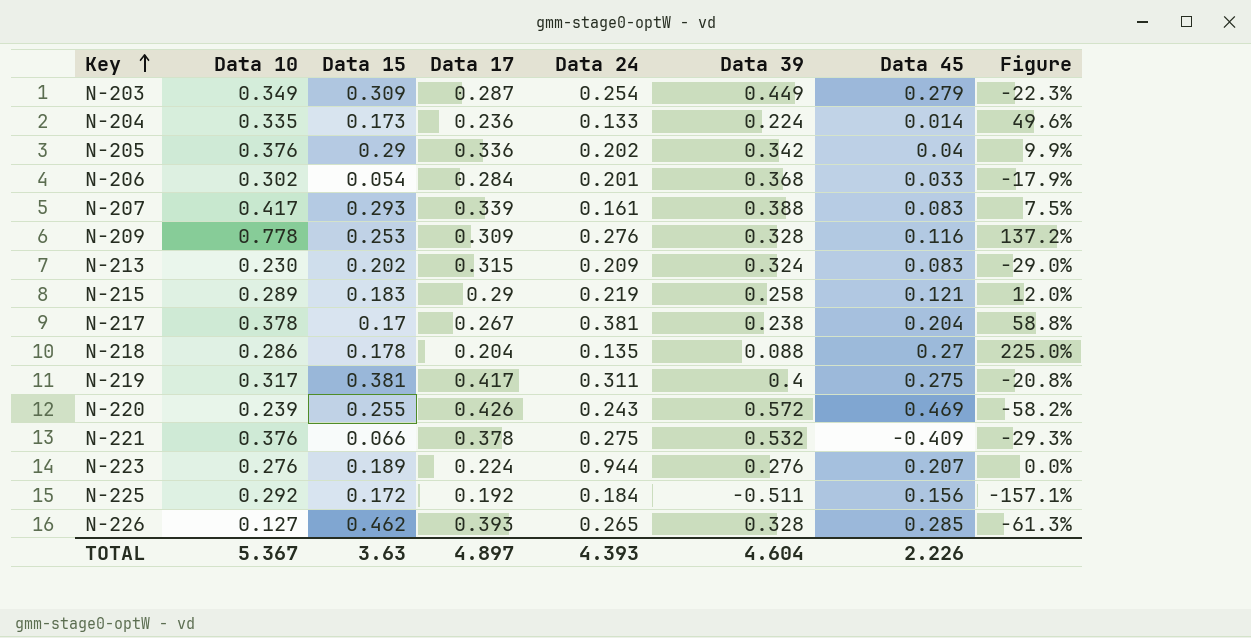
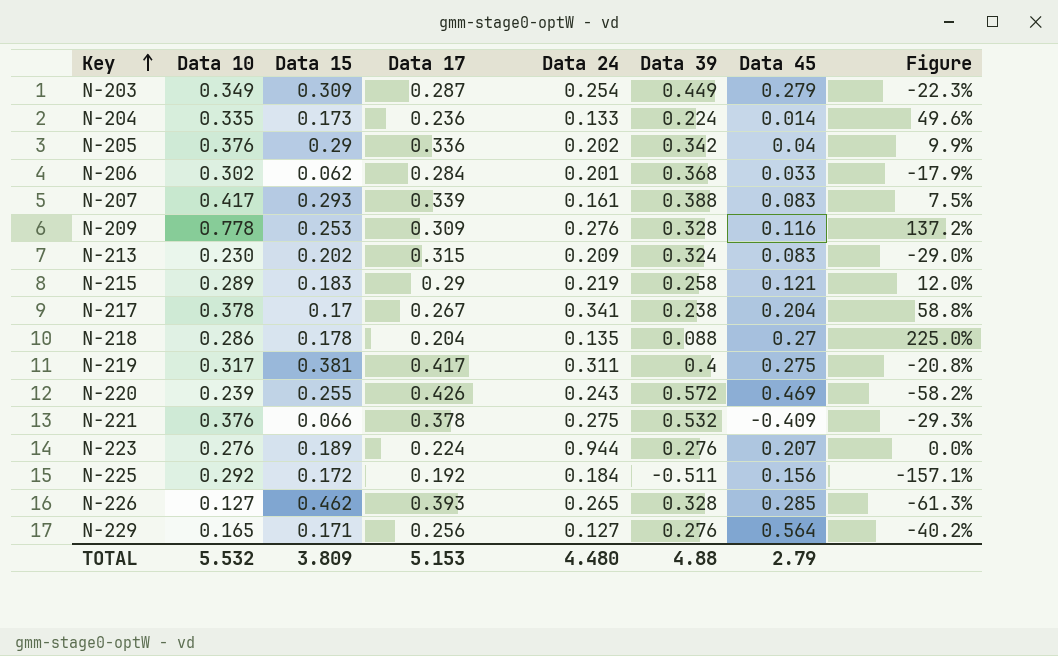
N-206 | Data 15: 0.054 -> 0.062
N-217 | Data 24: 0.381 -> 0.341
row N-229: none -> 0.165 | 0.171 | 0.256 | 0.127 | 0.276 | 0.564 | -40.2%
TOTAL | Data 10: 5.367 -> 5.532
TOTAL | Data 15: 3.63 -> 3.809
TOTAL | Data 17: 4.897 -> 5.153
TOTAL | Data 24: 4.393 -> 4.480
TOTAL | Data 39: 4.604 -> 4.88
TOTAL | Data 45: 2.226 -> 2.79

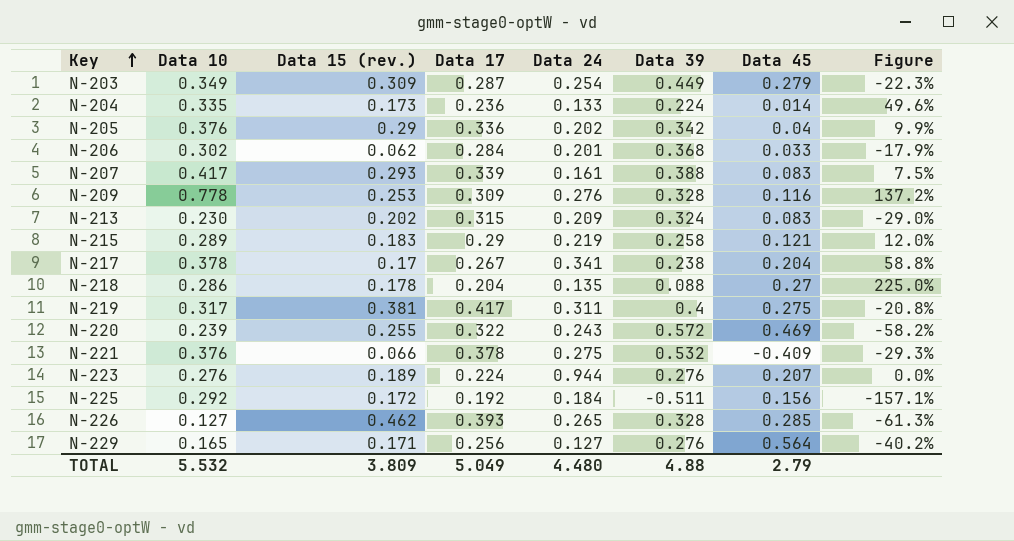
column name: Data 15 -> Data 15 (rev.)
N-220 | Data 17: 0.426 -> 0.322
TOTAL | Data 17: 5.153 -> 5.049

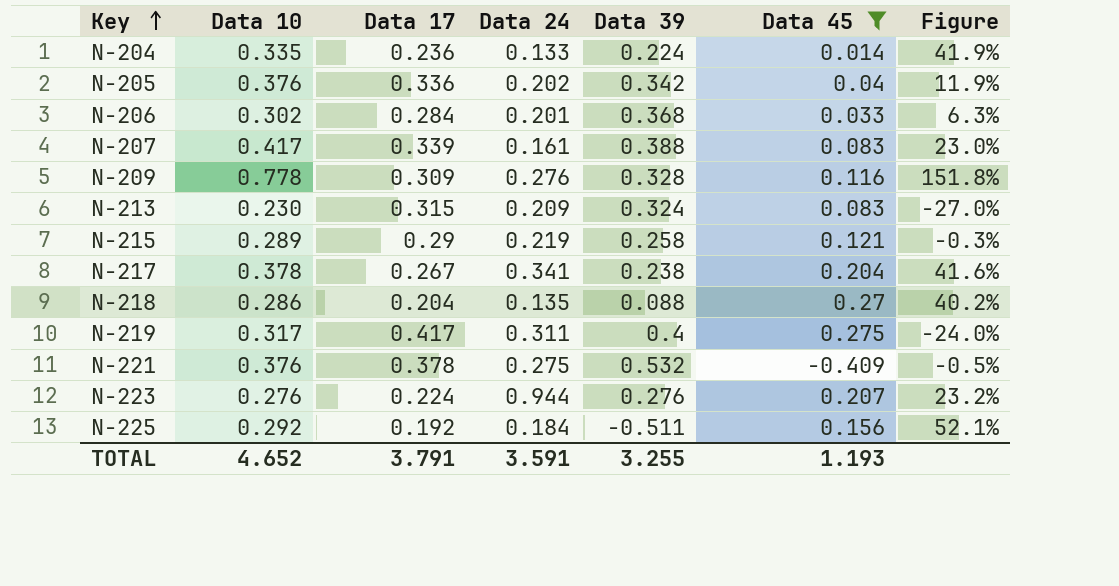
filter: none -> Data 45 <= 0.275
column Data 15 (rev.) | position: 3 -> none
column Figure | formula: ([Data 10] - [Data 39]) / [Data 39] -> ([Data 10] - [Data 17]) / [Data 17]
TOTAL | Data 10: 5.532 -> 4.652
TOTAL | Data 17: 5.049 -> 3.791
TOTAL | Data 24: 4.480 -> 3.591
TOTAL | Data 39: 4.88 -> 3.255
TOTAL | Data 45: 2.79 -> 1.193

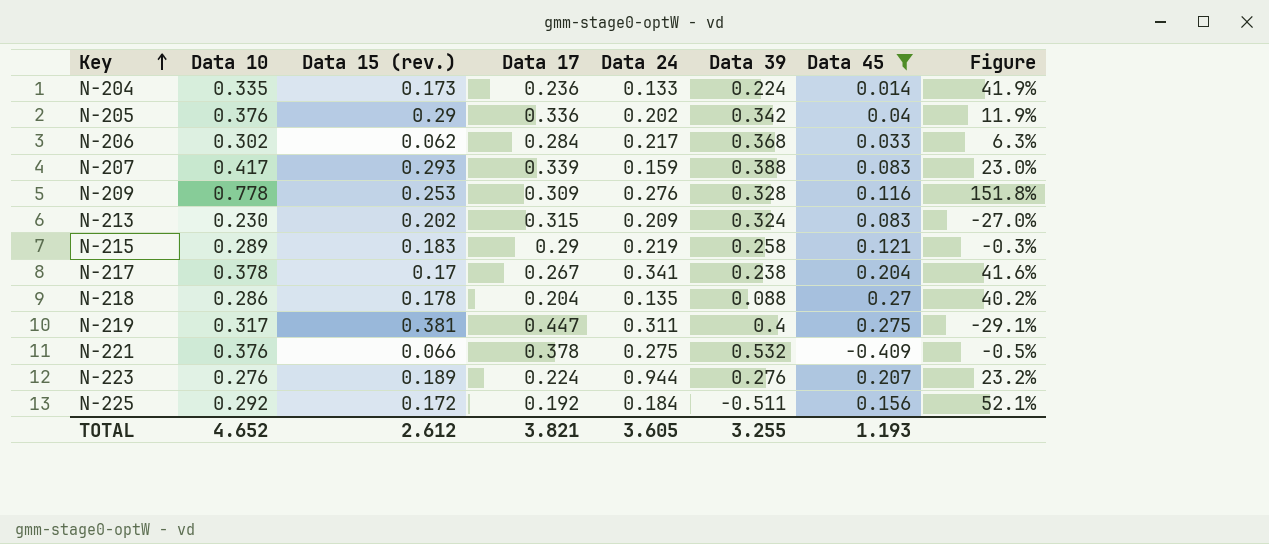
column Data 15 (rev.) | position: none -> 3
N-206 | Data 24: 0.201 -> 0.217
N-207 | Data 24: 0.161 -> 0.159
N-219 | Data 17: 0.417 -> 0.447
N-219 | Figure: -24.0% -> -29.1%
TOTAL | Data 17: 3.791 -> 3.821
TOTAL | Data 24: 3.591 -> 3.605

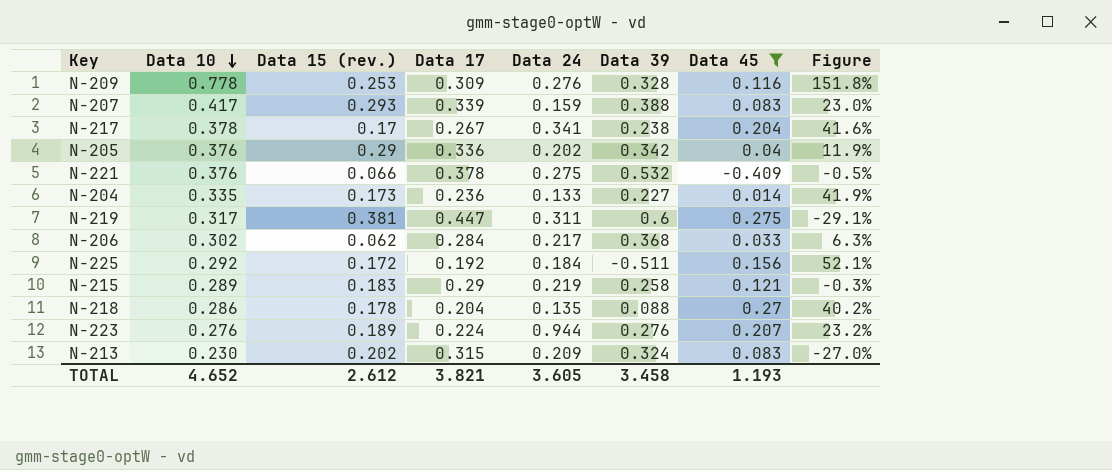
row order: Key ascending -> Data 10 descending
N-204 | Data 39: 0.224 -> 0.227
N-219 | Data 39: 0.4 -> 0.6
TOTAL | Data 39: 3.255 -> 3.458

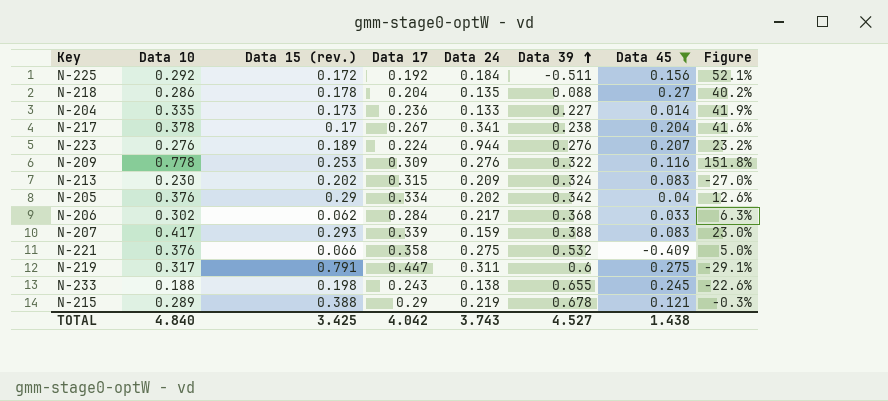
row order: Data 10 descending -> Data 39 ascending
N-209 | Data 39: 0.328 -> 0.322
N-205 | Data 17: 0.336 -> 0.334
N-205 | Figure: 11.9% -> 12.6%
N-221 | Data 17: 0.378 -> 0.358
N-221 | Figure: -0.5% -> 5.0%
N-219 | Data 15 (rev.): 0.381 -> 0.791
row N-233: none -> 0.188 | 0.198 | 0.243 | 0.138 | 0.655 | 0.245 | -22.6%
N-215 | Data 15 (rev.): 0.183 -> 0.388
N-215 | Data 39: 0.258 -> 0.678
TOTAL | Data 10: 4.652 -> 4.840
TOTAL | Data 15 (rev.): 2.612 -> 3.425
TOTAL | Data 17: 3.821 -> 4.042
TOTAL | Data 24: 3.605 -> 3.743
TOTAL | Data 39: 3.458 -> 4.527
TOTAL | Data 45: 1.193 -> 1.438

